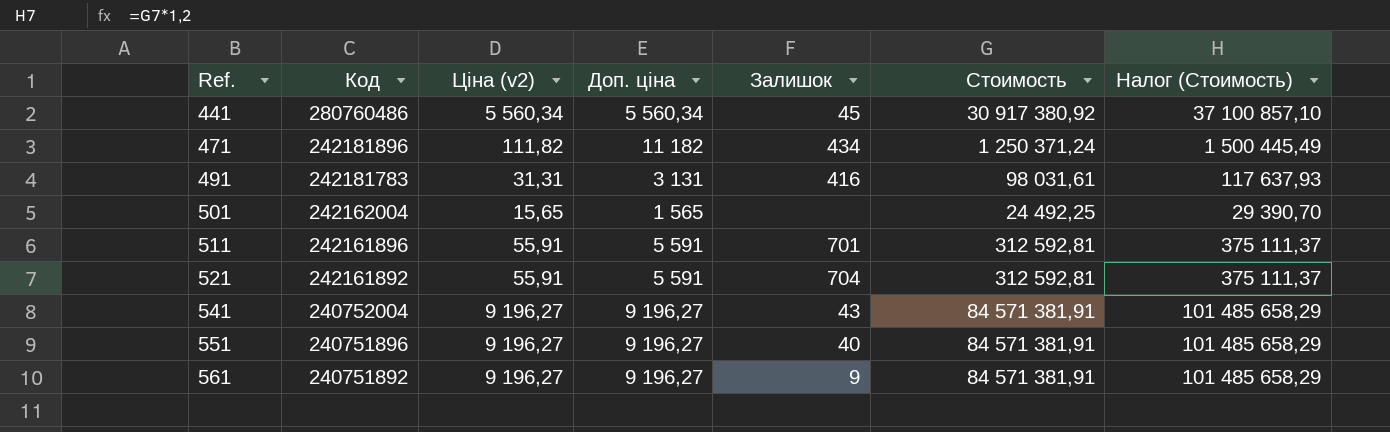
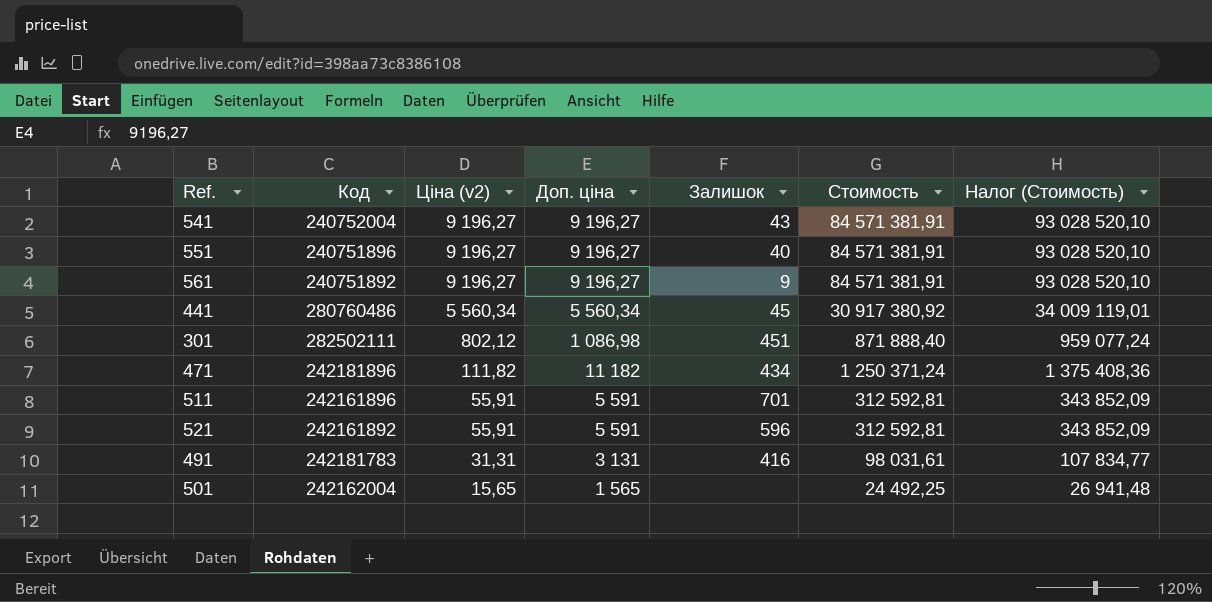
row order: Ref. ascending -> Ціна (v2) descending
column Налог (Стоимость) | formula: [Стоимость] * 1,2 -> [Стоимость] * 1,1
row 301: none -> 282502111 | 802,12 | 1 086,98 | 451 | 871 888,40 | 959 077,24
521 | Залишок: 704 -> 596

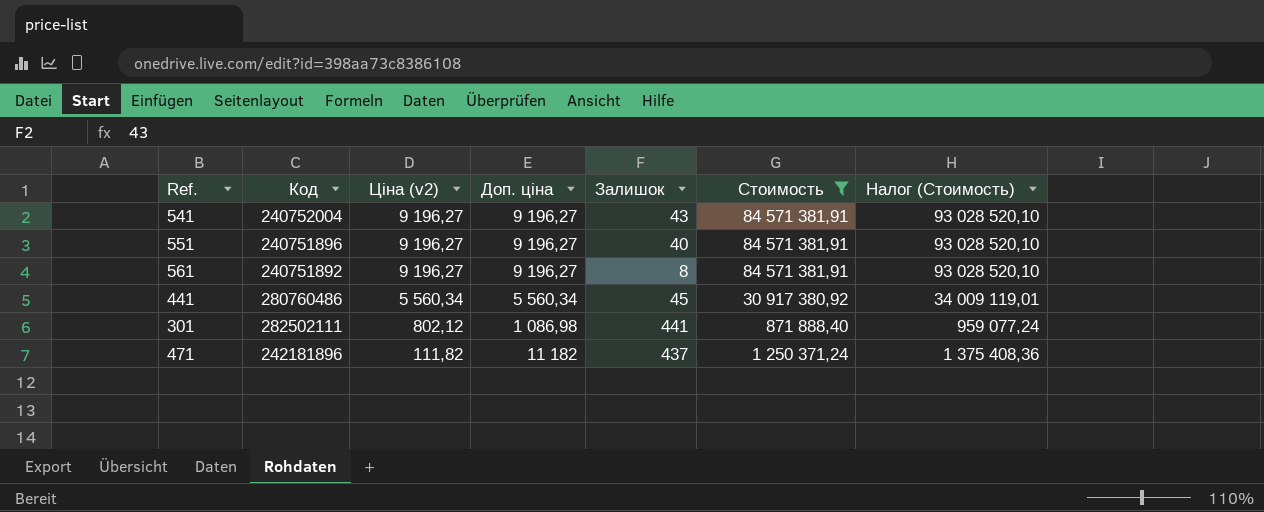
filter: none -> Стоимость >= 871 888,40
561 | Залишок: 9 -> 8
301 | Залишок: 451 -> 441
471 | Залишок: 434 -> 437

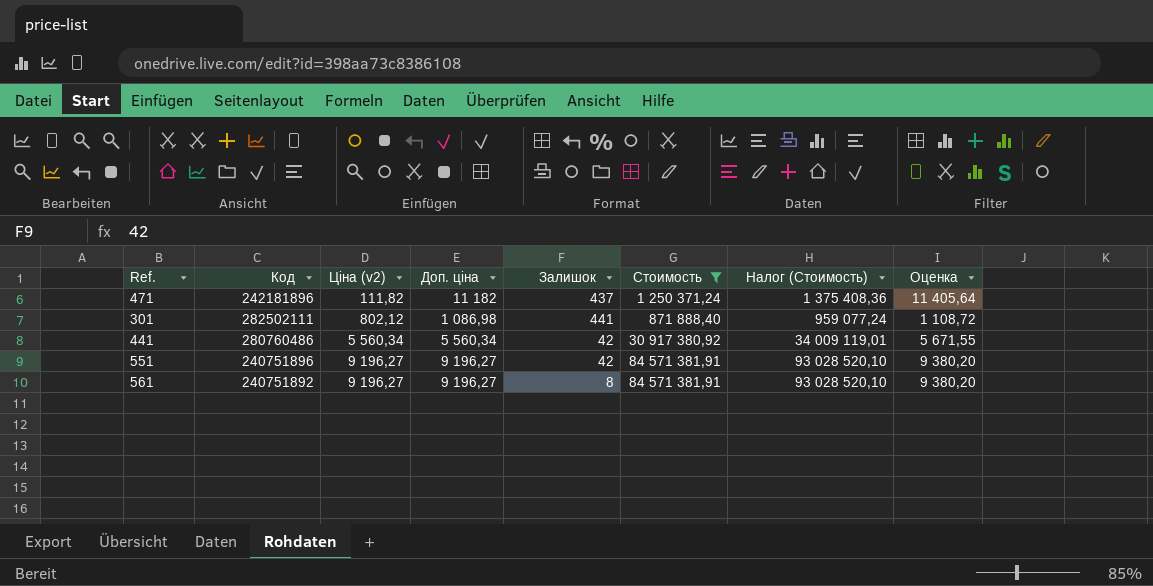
row order: Ціна (v2) descending -> Ціна (v2) ascending
column Оценка | formula: none -> [Доп. ціна] * 1,02
row 541: 240752004 | 9 196,27 | 9 196,27 | 43 | 84 571 381,91 | 93 028 520,10 -> none
441 | Залишок: 45 -> 42
551 | Залишок: 40 -> 42

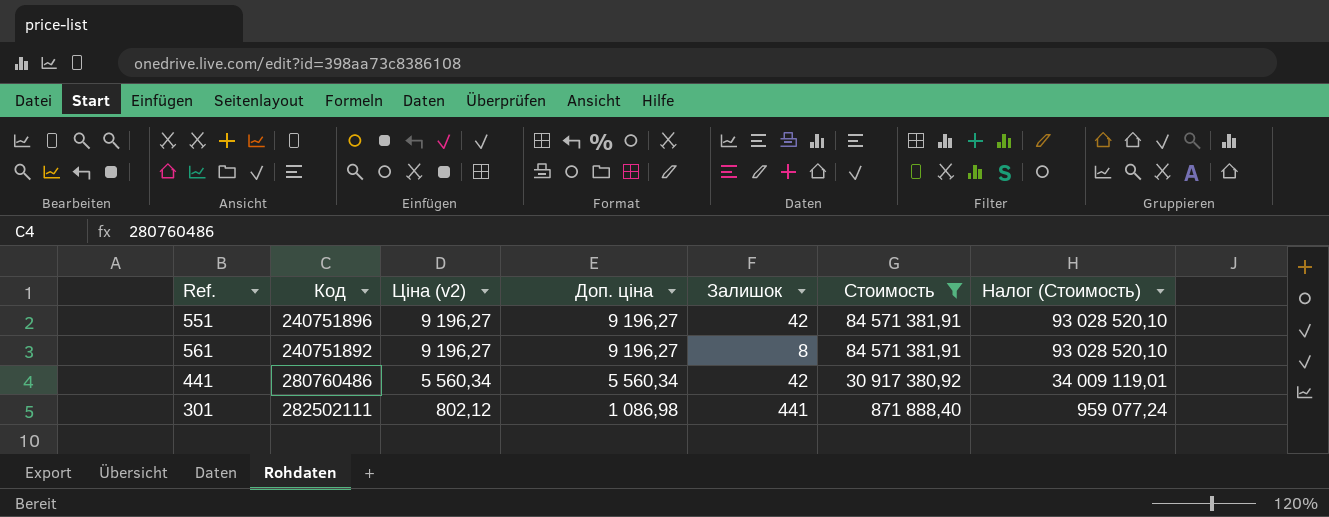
row order: Ціна (v2) ascending -> Ціна (v2) descending
column Оценка | formula: [Доп. ціна] * 1,02 -> none
row 471: 242181896 | 111,82 | 11 182 | 437 | 1 250 371,24 | 1 375 408,36 | 11 405,64 -> none

